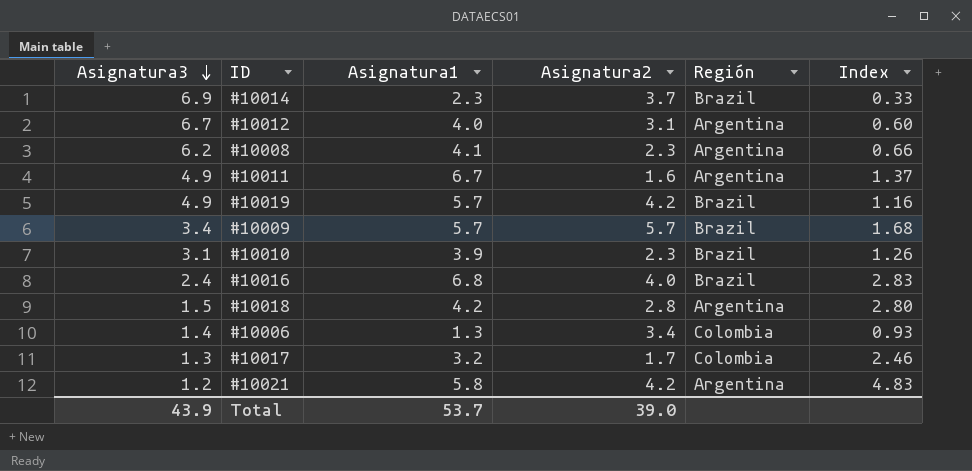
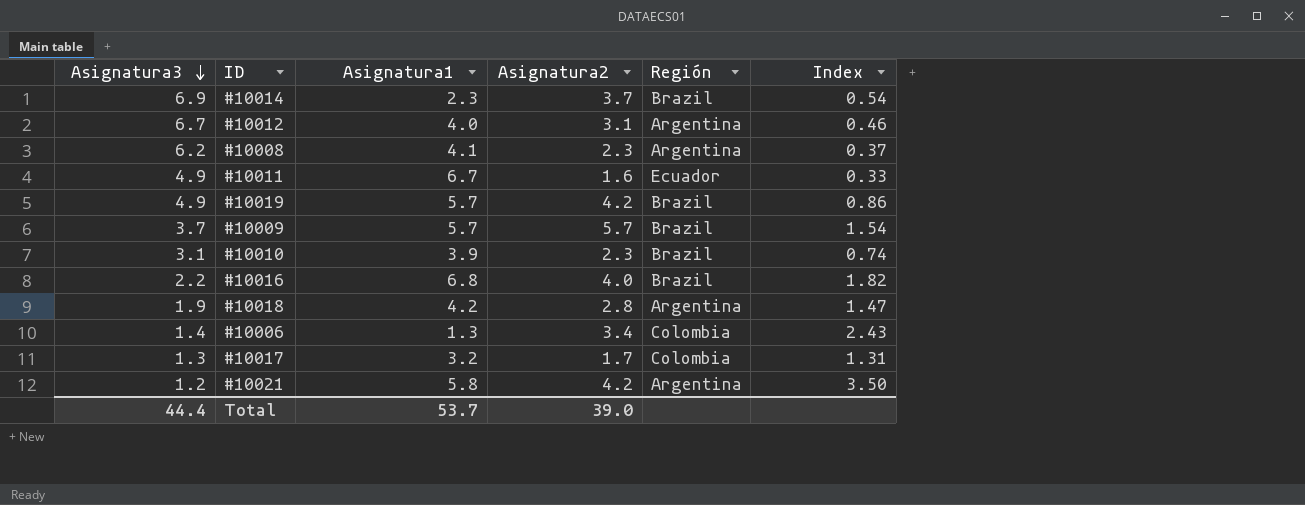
column Index | formula: [Asignatura1] / [Asignatura3] -> [Asignatura2] / [Asignatura3]
#10011 | Región: Argentina -> Ecuador
#10009 | Asignatura3: 3.4 -> 3.7
#10016 | Asignatura3: 2.4 -> 2.2
#10018 | Asignatura3: 1.5 -> 1.9
Total | Asignatura3: 43.9 -> 44.4

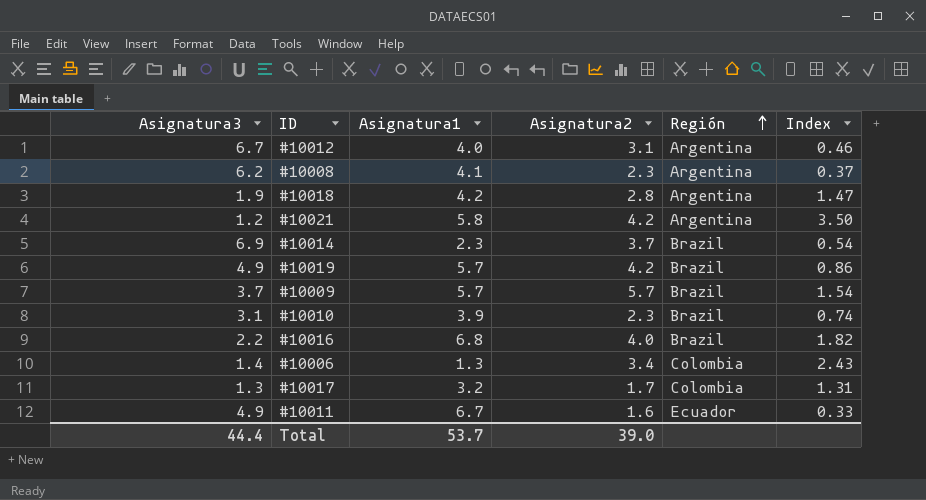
row order: Asignatura3 descending -> Región ascending

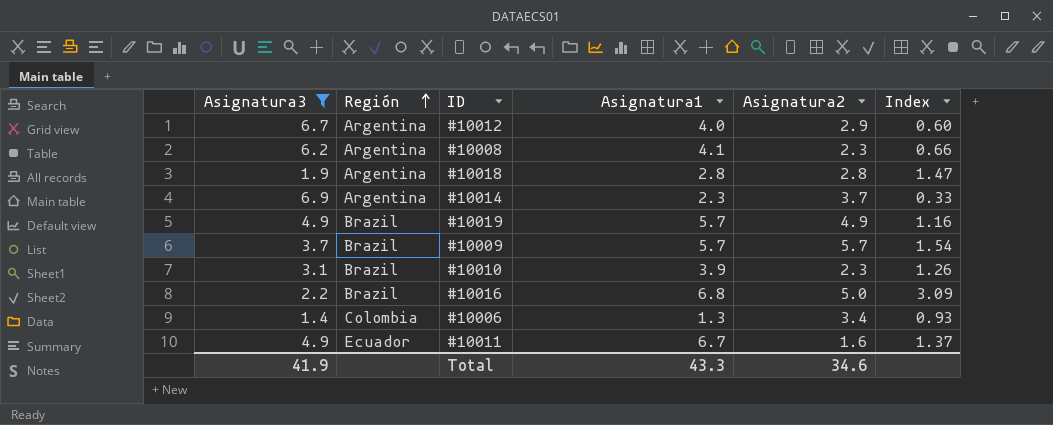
filter: none -> Asignatura3 >= 1.4
column Región | position: 5 -> 2
column Index | formula: [Asignatura2] / [Asignatura3] -> [Asignatura1] / [Asignatura3]
#10012 | Asignatura2: 3.1 -> 2.9
#10018 | Asignatura1: 4.2 -> 2.8
#10014 | Región: Brazil -> Argentina
#10019 | Asignatura2: 4.2 -> 4.9
#10016 | Asignatura2: 4.0 -> 5.0
Total | Asignatura3: 44.4 -> 41.9
Total | Asignatura1: 53.7 -> 43.3
Total | Asignatura2: 39.0 -> 34.6

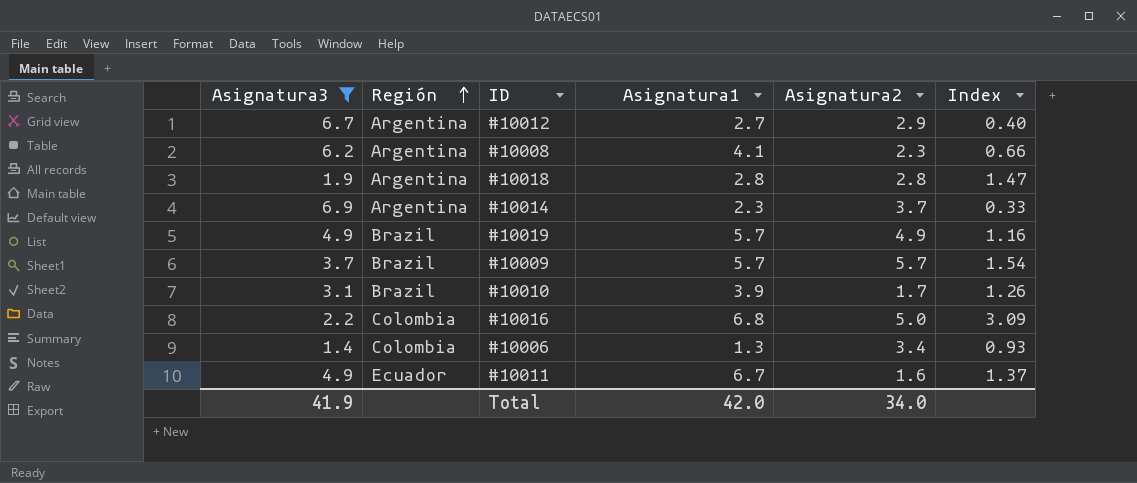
#10012 | Asignatura1: 4.0 -> 2.7
#10012 | Index: 0.60 -> 0.40
#10010 | Asignatura2: 2.3 -> 1.7
#10016 | Región: Brazil -> Colombia
Total | Asignatura1: 43.3 -> 42.0
Total | Asignatura2: 34.6 -> 34.0

